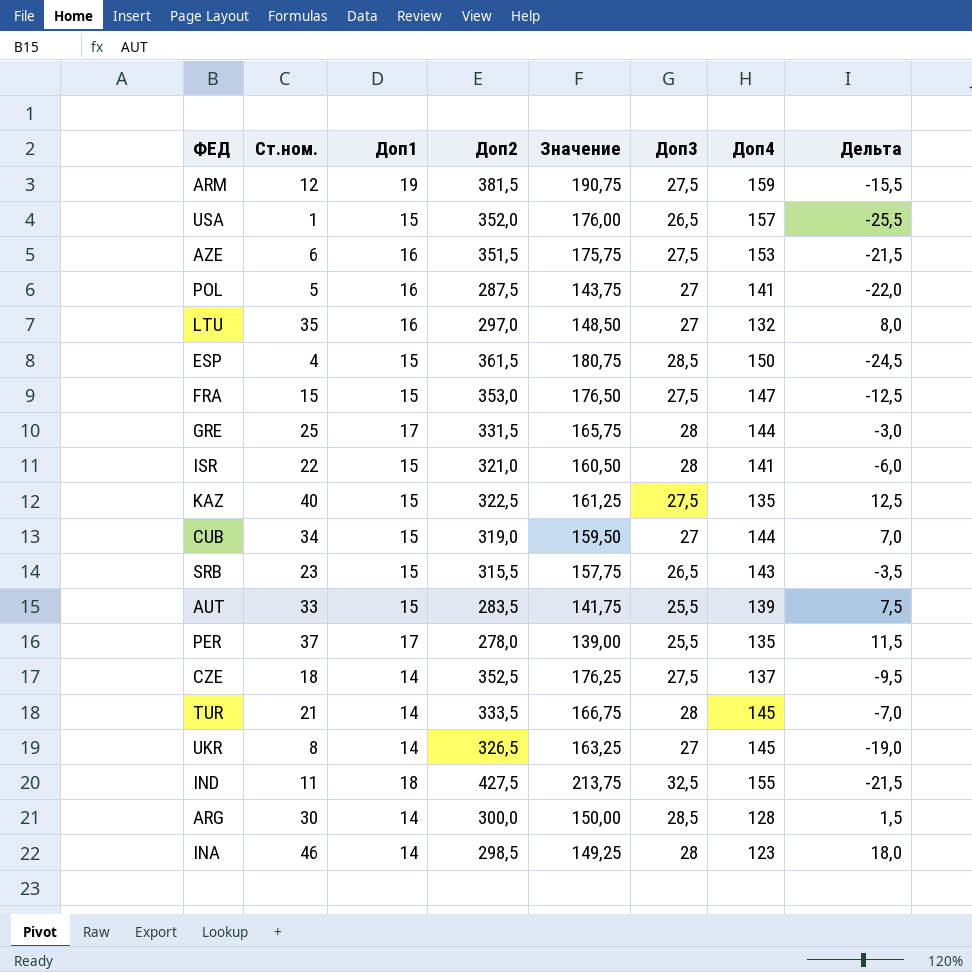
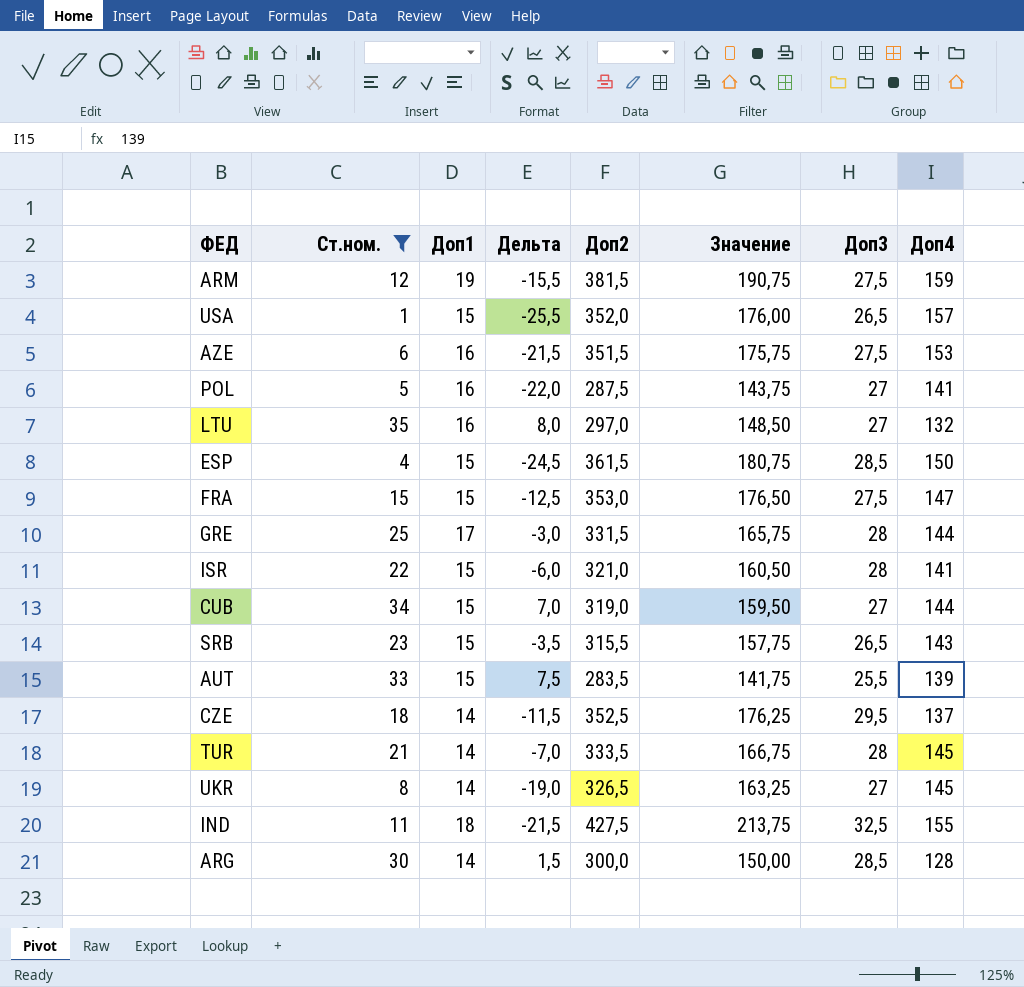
filter: none -> Ст.ном. <= 35
column Дельта | position: 8 -> 4
CZE | Дельта: -9,5 -> -11,5
CZE | Доп3: 27,5 -> 29,5

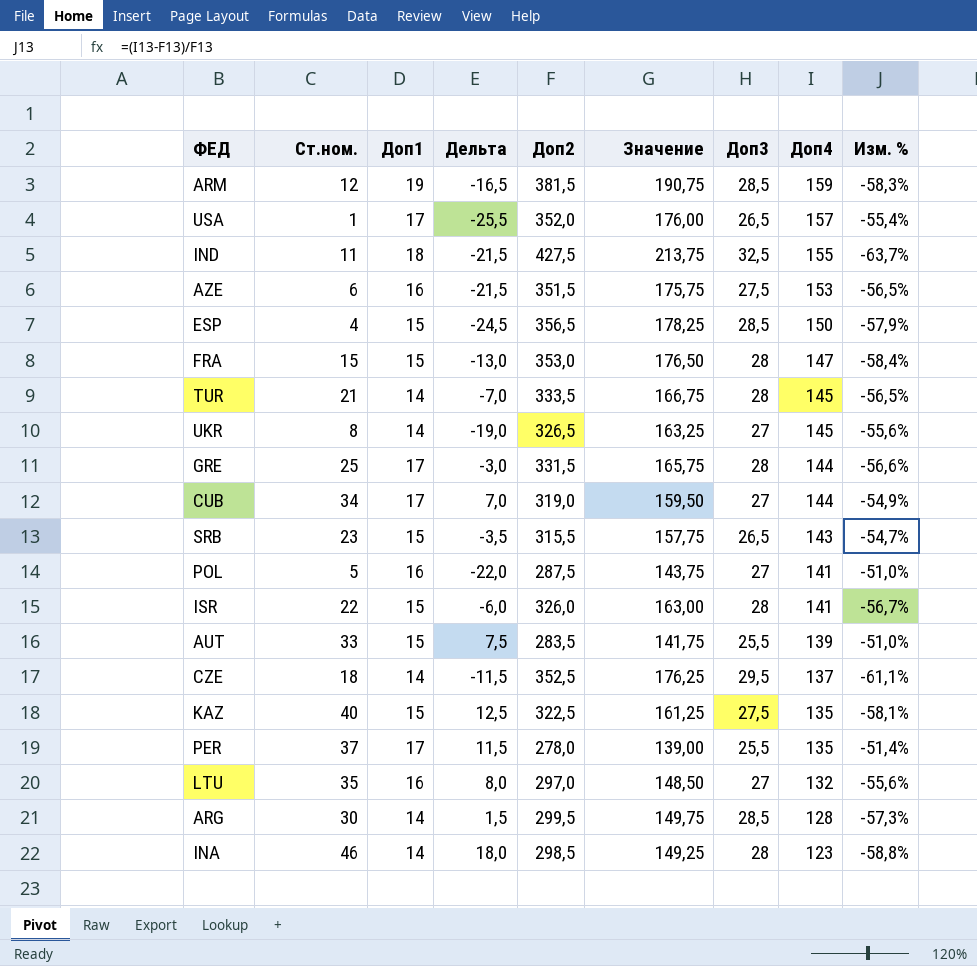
filter: Ст.ном. <= 35 -> none
row order: none -> Доп4 descending
column Изм. % | formula: none -> ([Доп4] - [Доп2]) / [Доп2]
ARM | Дельта: -15,5 -> -16,5
ARM | Доп3: 27,5 -> 28,5
USA | Доп1: 15 -> 17
ESP | Доп2: 361,5 -> 356,5
ESP | Значение: 180,75 -> 178,25
FRA | Дельта: -12,5 -> -13,0
FRA | Доп3: 27,5 -> 28
CUB | Доп1: 15 -> 17
ISR | Доп2: 321,0 -> 326,0
ISR | Значение: 160,50 -> 163,00
ARG | Доп2: 300,0 -> 299,5
ARG | Значение: 150,00 -> 149,75

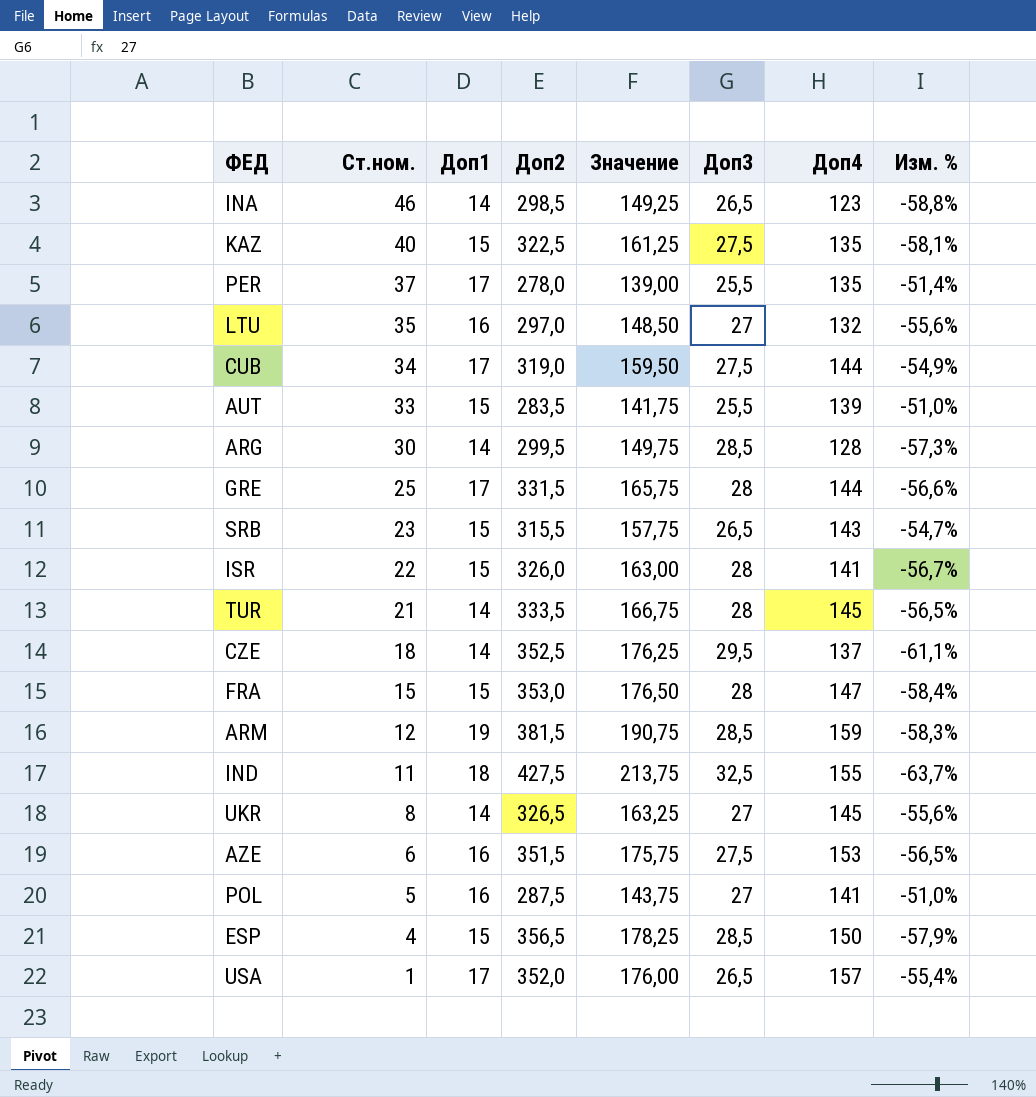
row order: Доп4 descending -> Ст.ном. descending
column Дельта | formula: [Ст.ном.] - [Доп3] -> none
INA | Доп3: 28 -> 26,5
CUB | Доп3: 27 -> 27,5

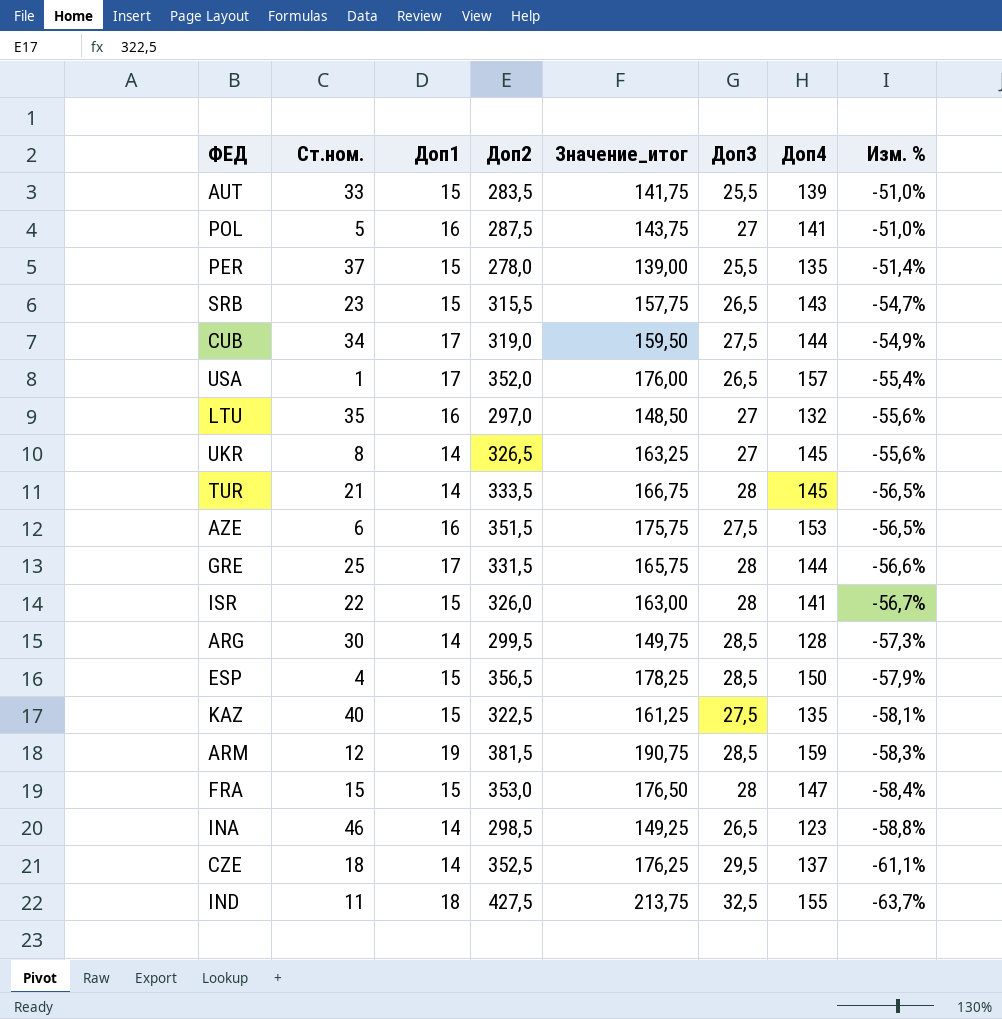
row order: Ст.ном. descending -> Изм. % descending
column name: Значение -> Значение_итог
PER | Доп1: 17 -> 15

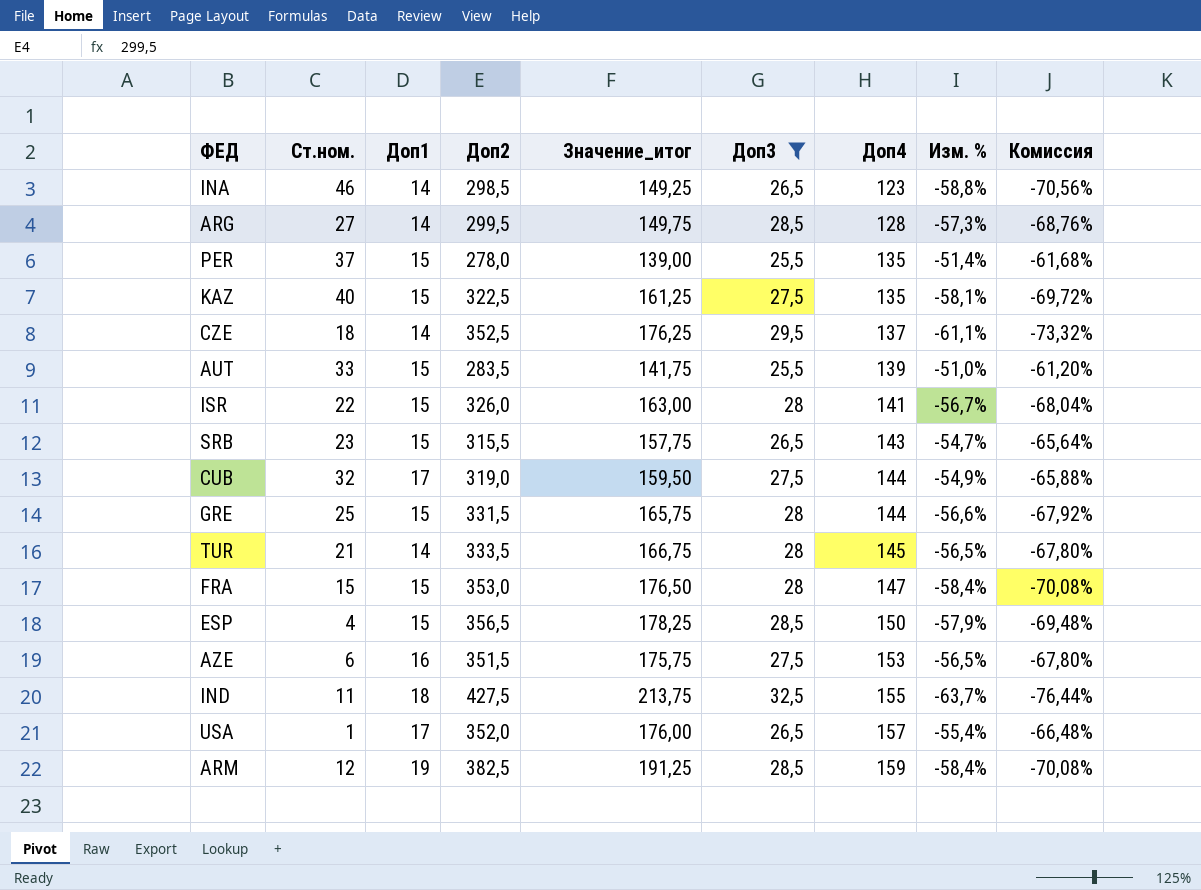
filter: none -> Доп3 != 27
row order: Изм. % descending -> Доп4 ascending
column Комиссия | formula: none -> [Изм. %] * 1,2
ARG | Ст.ном.: 30 -> 27
CUB | Ст.ном.: 34 -> 32
GRE | Доп1: 17 -> 15
ARM | Доп2: 381,5 -> 382,5
ARM | Значение_итог: 190,75 -> 191,25
ARM | Изм. %: -58,3% -> -58,4%

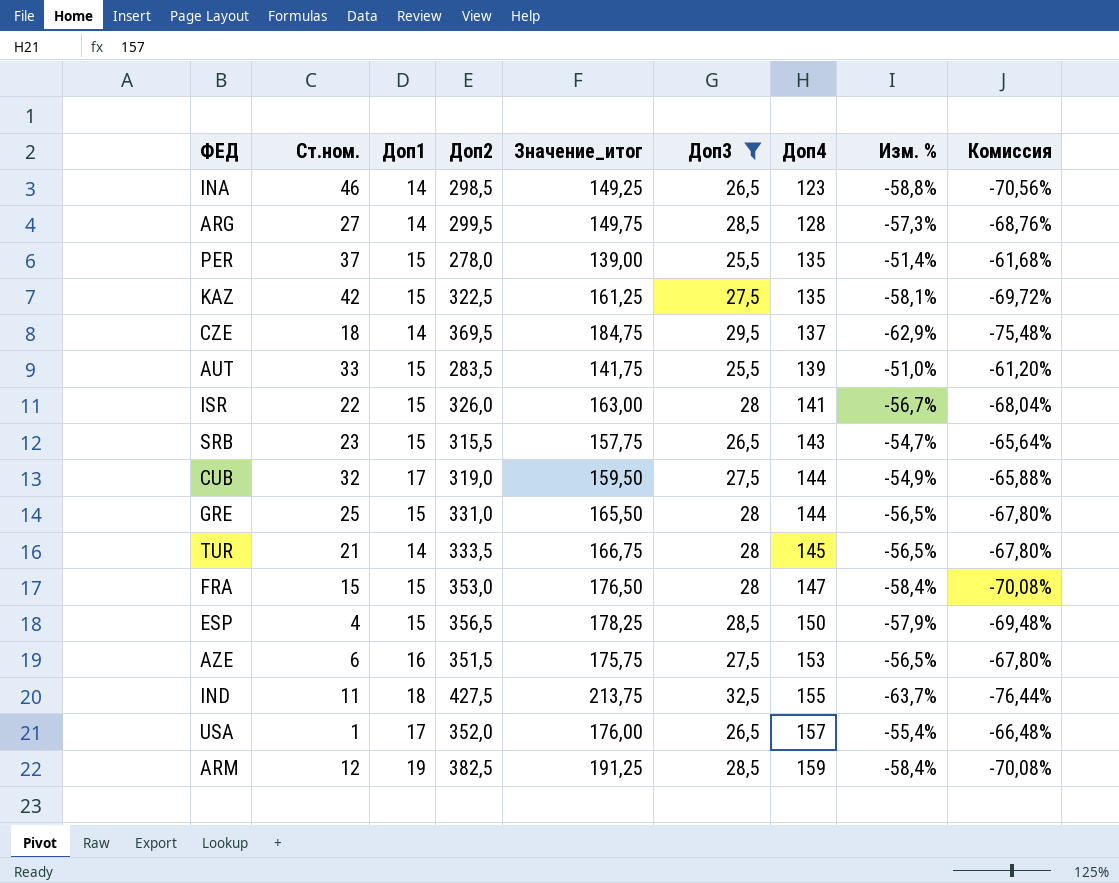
KAZ | Ст.ном.: 40 -> 42
CZE | Доп2: 352,5 -> 369,5
CZE | Значение_итог: 176,25 -> 184,75
CZE | Изм. %: -61,1% -> -62,9%
CZE | Комиссия: -73,32% -> -75,48%
GRE | Доп2: 331,5 -> 331,0
GRE | Значение_итог: 165,75 -> 165,50
GRE | Изм. %: -56,6% -> -56,5%
GRE | Комиссия: -67,92% -> -67,80%

